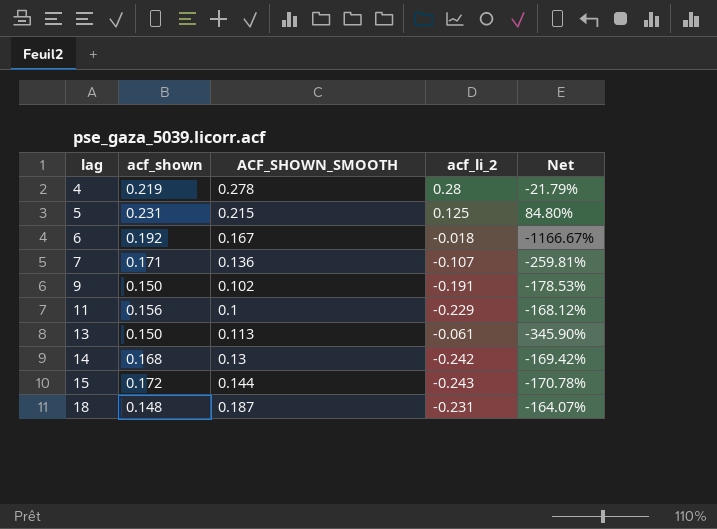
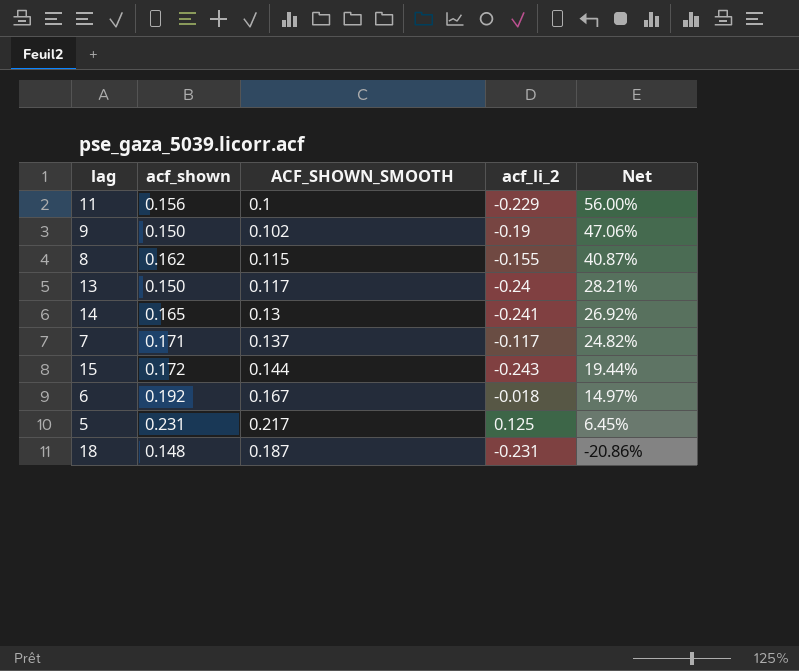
row order: lag ascending -> Net descending
column Net | formula: ([acf_shown] - [acf_li_2]) / [acf_li_2] -> ([acf_shown] - [ACF_SHOWN_SMOOTH]) / [ACF_SHOWN_SMOOTH]
row 4: 0.219 | 0.278 | 0.28 | -21.79% -> none
9 | acf_li_2: -0.191 -> -0.19
row 8: none -> 0.162 | 0.115 | -0.155 | 40.87%
13 | ACF_SHOWN_SMOOTH: 0.113 -> 0.117
13 | acf_li_2: -0.061 -> -0.24
14 | acf_shown: 0.168 -> 0.165
14 | acf_li_2: -0.242 -> -0.241
7 | ACF_SHOWN_SMOOTH: 0.136 -> 0.137
7 | acf_li_2: -0.107 -> -0.117
5 | ACF_SHOWN_SMOOTH: 0.215 -> 0.217

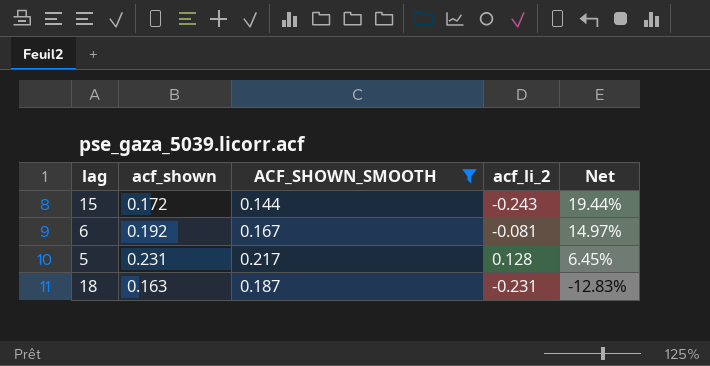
filter: none -> ACF_SHOWN_SMOOTH >= 0.144
6 | acf_li_2: -0.018 -> -0.081
5 | acf_li_2: 0.125 -> 0.128
18 | acf_shown: 0.148 -> 0.163
18 | Net: -20.86% -> -12.83%

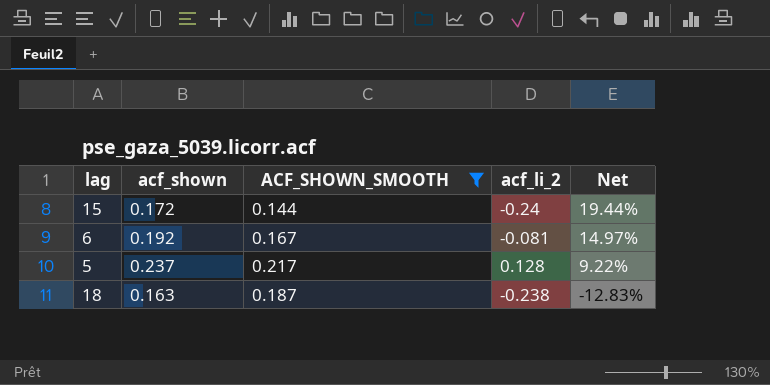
15 | acf_li_2: -0.243 -> -0.24
5 | acf_shown: 0.231 -> 0.237
5 | Net: 6.45% -> 9.22%
18 | acf_li_2: -0.231 -> -0.238

